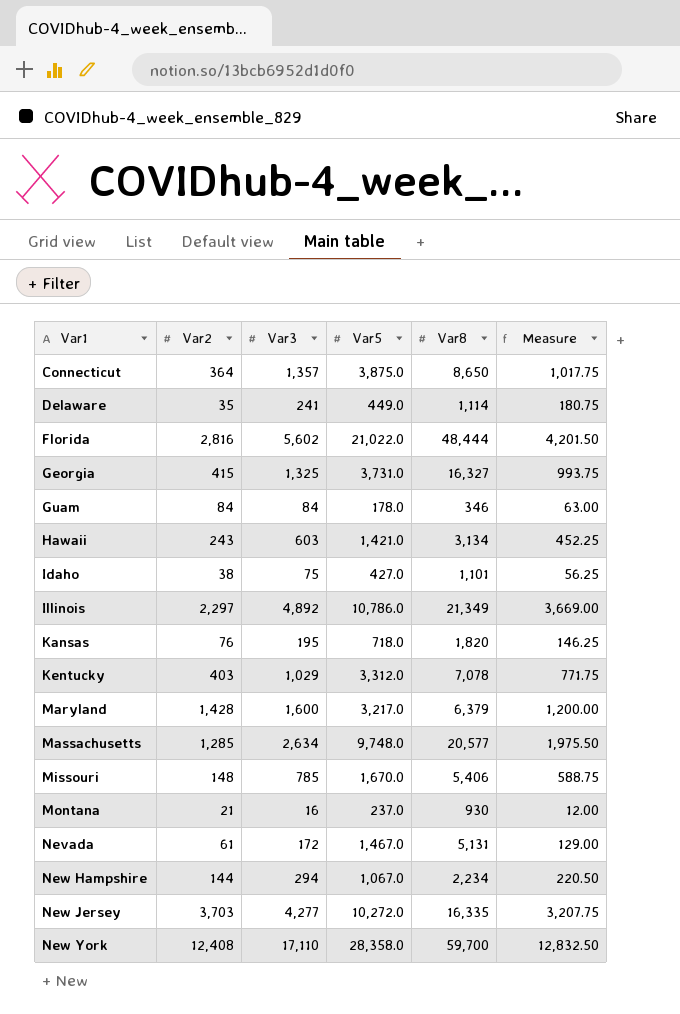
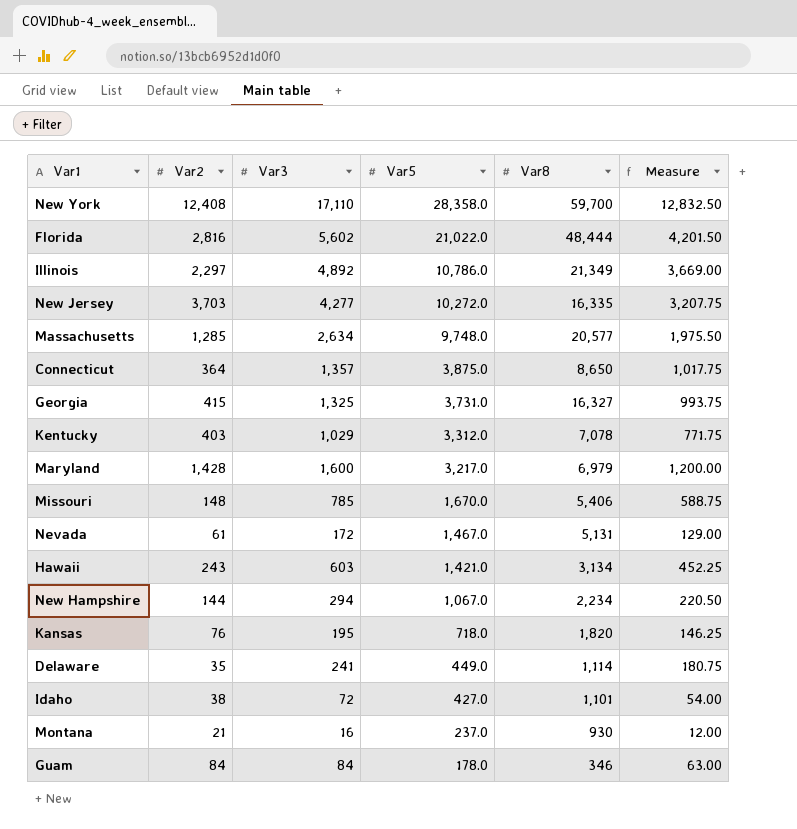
row order: Var1 ascending -> Var5 descending
Maryland | Var8: 6,379 -> 6,979
Idaho | Var3: 75 -> 72
Idaho | Measure: 56.25 -> 54.00

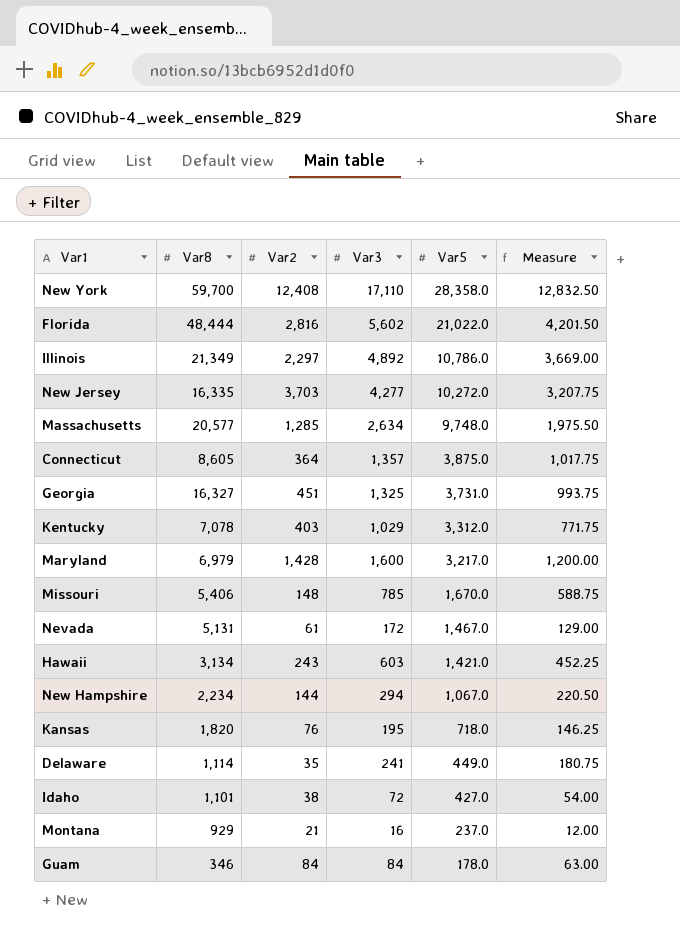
column Var8 | position: 5 -> 2
Connecticut | Var8: 8,650 -> 8,605
Georgia | Var2: 415 -> 451
Montana | Var8: 930 -> 929

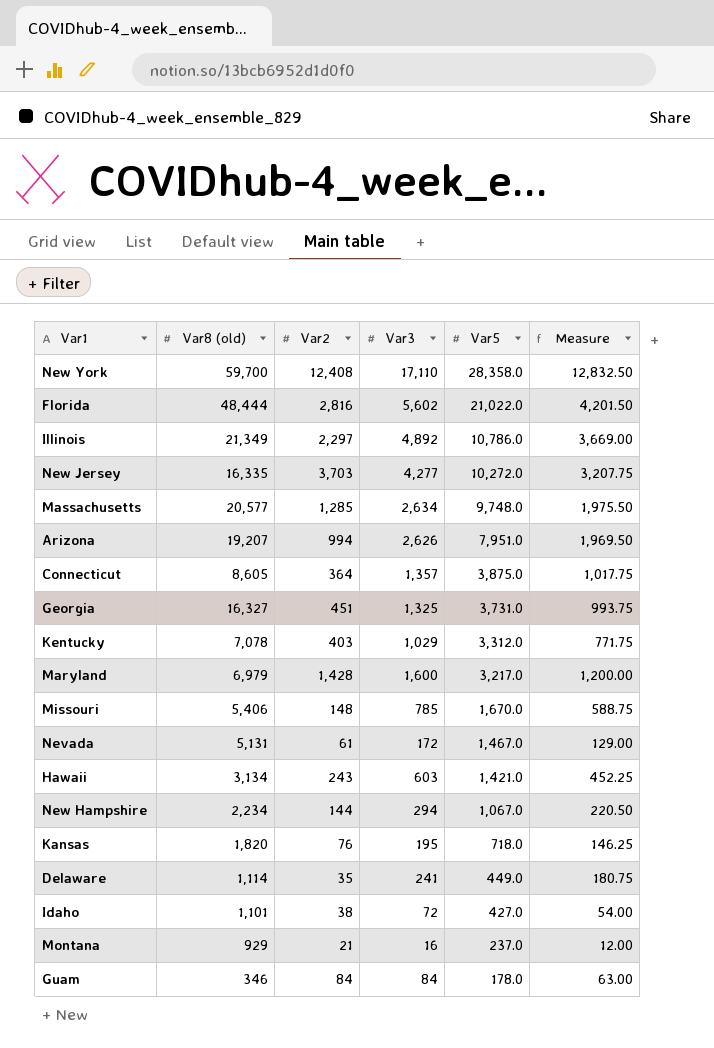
column name: Var8 -> Var8 (old)
row Arizona: none -> 19,207 | 994 | 2,626 | 7,951.0 | 1,969.50

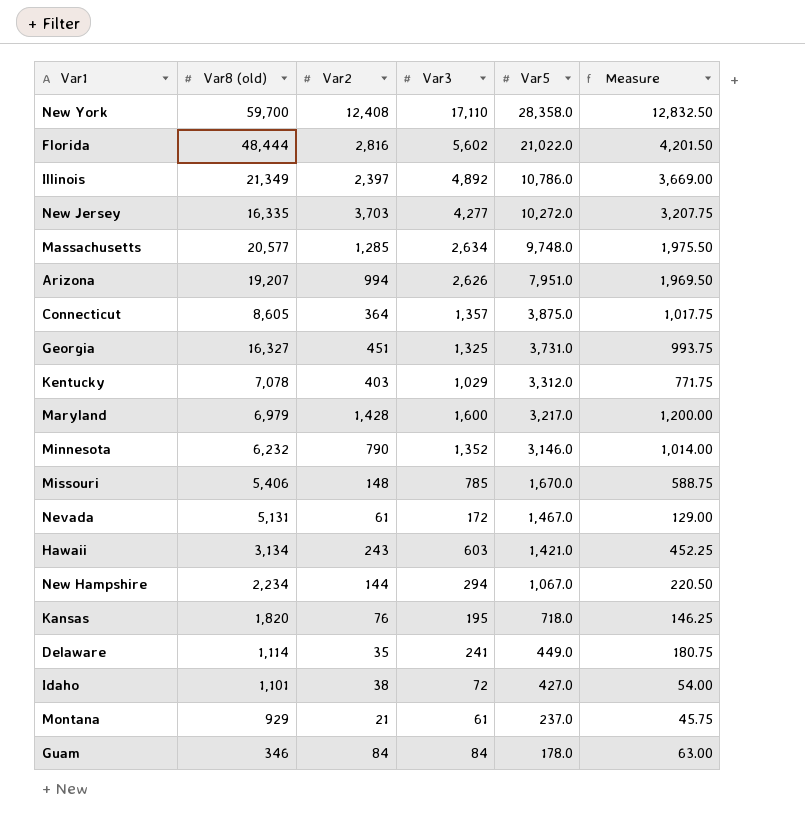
Illinois | Var2: 2,297 -> 2,397
row Minnesota: none -> 6,232 | 790 | 1,352 | 3,146.0 | 1,014.00
Montana | Var3: 16 -> 61
Montana | Measure: 12.00 -> 45.75

